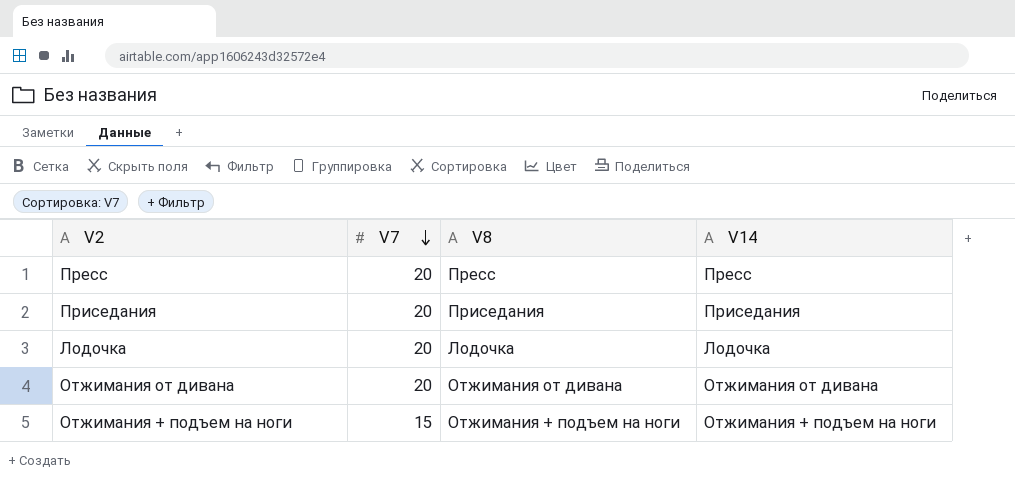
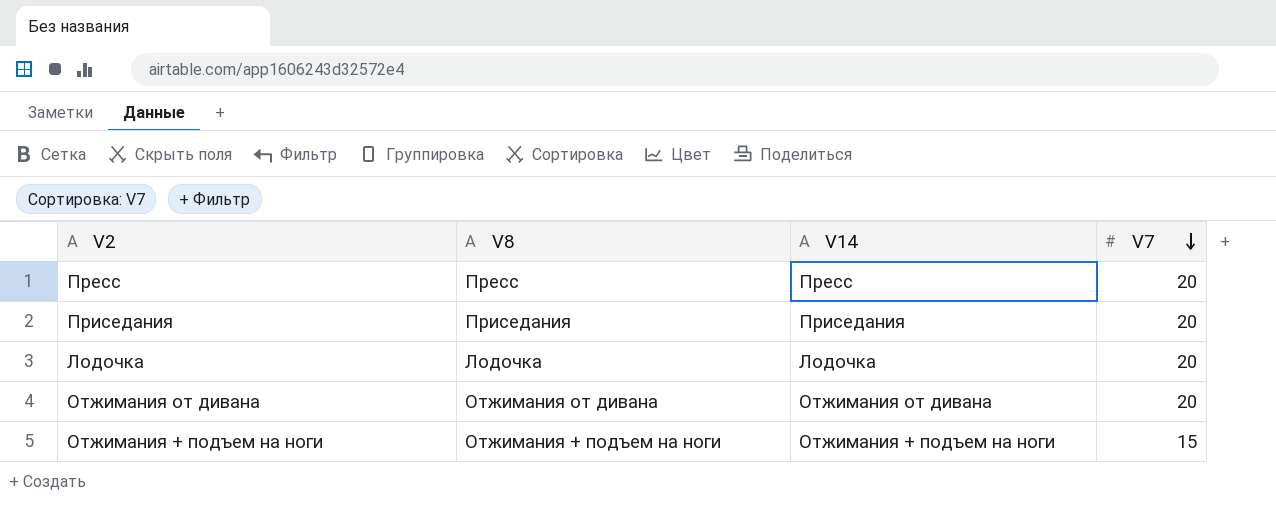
column V7 | position: 2 -> 4

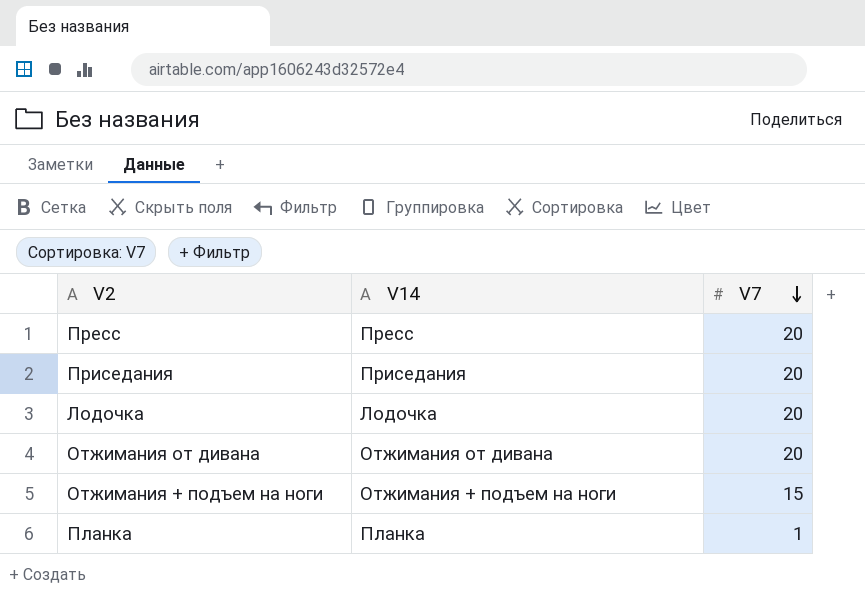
column V8 | position: 2 -> none
row Планка: none -> Планка | 1

